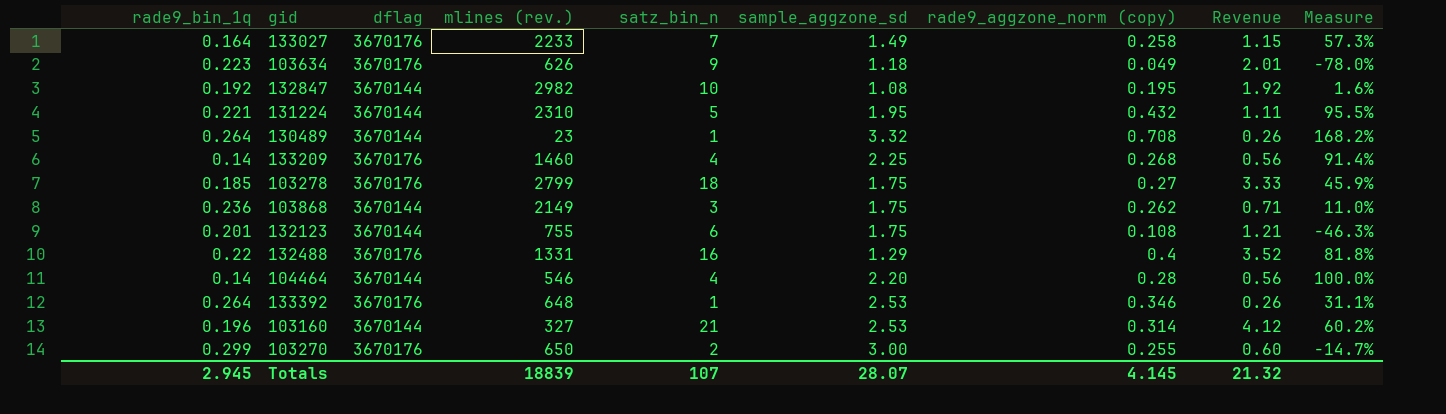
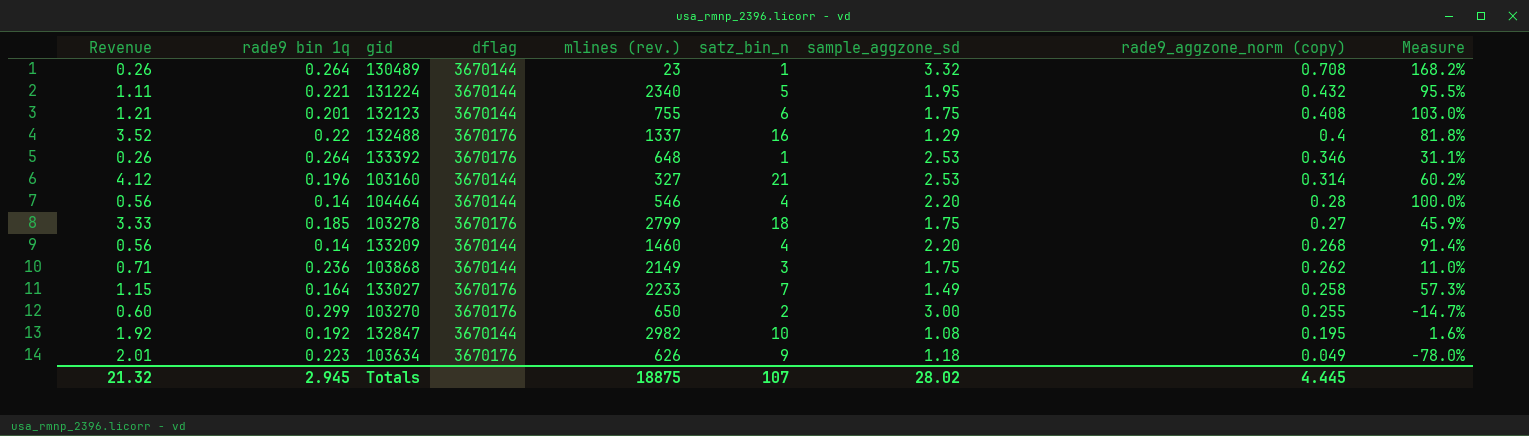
row order: none -> rade9_aggzone_norm (copy) descending
column Revenue | position: 8 -> 1
column name: rade9_bin_1q -> rade9 bin 1q
131224 | mlines (rev.): 2310 -> 2340
132123 | rade9_aggzone_norm (copy): 0.108 -> 0.408
132123 | Measure: -46.3% -> 103.0%
132488 | mlines (rev.): 1331 -> 1337
133209 | dflag: 3670176 -> 3670144
133209 | sample_aggzone_sd: 2.25 -> 2.20
Totals | mlines (rev.): 18839 -> 18875
Totals | sample_aggzone_sd: 28.07 -> 28.02
Totals | rade9_aggzone_norm (copy): 4.145 -> 4.445

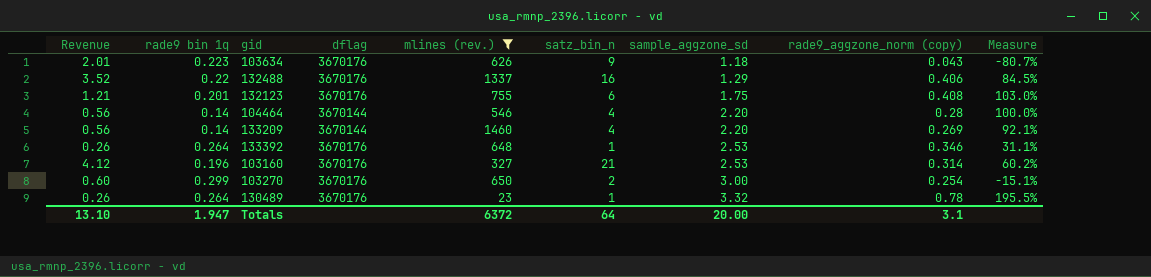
filter: none -> mlines (rev.) <= 1460
row order: rade9_aggzone_norm (copy) descending -> sample_aggzone_sd ascending
103634 | rade9_aggzone_norm (copy): 0.049 -> 0.043
103634 | Measure: -78.0% -> -80.7%
132488 | rade9_aggzone_norm (copy): 0.4 -> 0.406
132488 | Measure: 81.8% -> 84.5%
132123 | dflag: 3670144 -> 3670176
133209 | rade9_aggzone_norm (copy): 0.268 -> 0.269
133209 | Measure: 91.4% -> 92.1%
103160 | dflag: 3670144 -> 3670176
103270 | rade9_aggzone_norm (copy): 0.255 -> 0.254
103270 | Measure: -14.7% -> -15.1%
130489 | dflag: 3670144 -> 3670176
130489 | rade9_aggzone_norm (copy): 0.708 -> 0.78
130489 | Measure: 168.2% -> 195.5%
Totals | Revenue: 21.32 -> 13.10
Totals | rade9 bin 1q: 2.945 -> 1.947
Totals | mlines (rev.): 18875 -> 6372
Totals | satz_bin_n: 107 -> 64
Totals | sample_aggzone_sd: 28.02 -> 20.00
Totals | rade9_aggzone_norm (copy): 4.445 -> 3.1

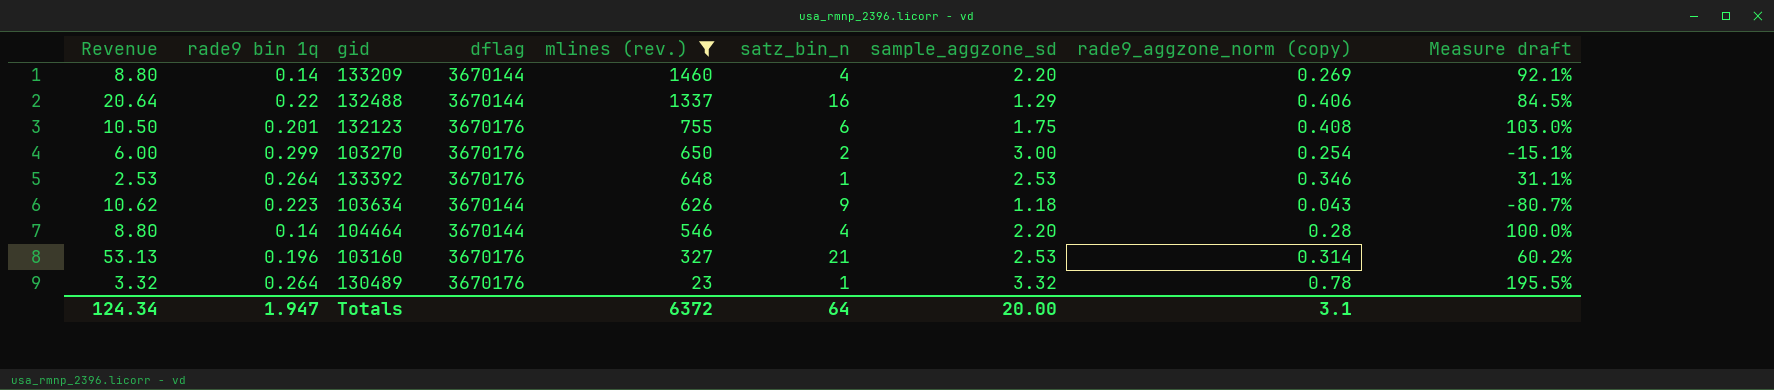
row order: sample_aggzone_sd ascending -> mlines (rev.) descending
column Revenue | formula: [rade9 bin 1q] * [satz_bin_n] -> [satz_bin_n] * [sample_aggzone_sd]
column name: Measure -> Measure draft
132488 | dflag: 3670176 -> 3670144
103634 | dflag: 3670176 -> 3670144
Totals | Revenue: 13.10 -> 124.34

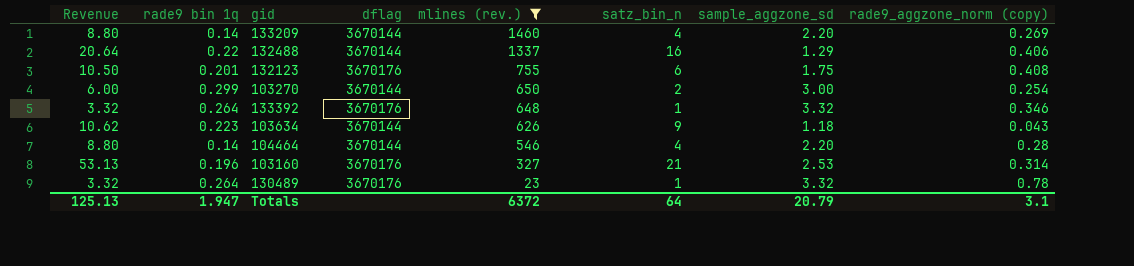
column Measure draft | formula: ([rade9_aggzone_norm (copy)] - [rade9 bin 1q]) / [rade9 bin 1q] -> none
103270 | dflag: 3670176 -> 3670144
133392 | Revenue: 2.53 -> 3.32
133392 | sample_aggzone_sd: 2.53 -> 3.32
Totals | Revenue: 124.34 -> 125.13
Totals | sample_aggzone_sd: 20.00 -> 20.79

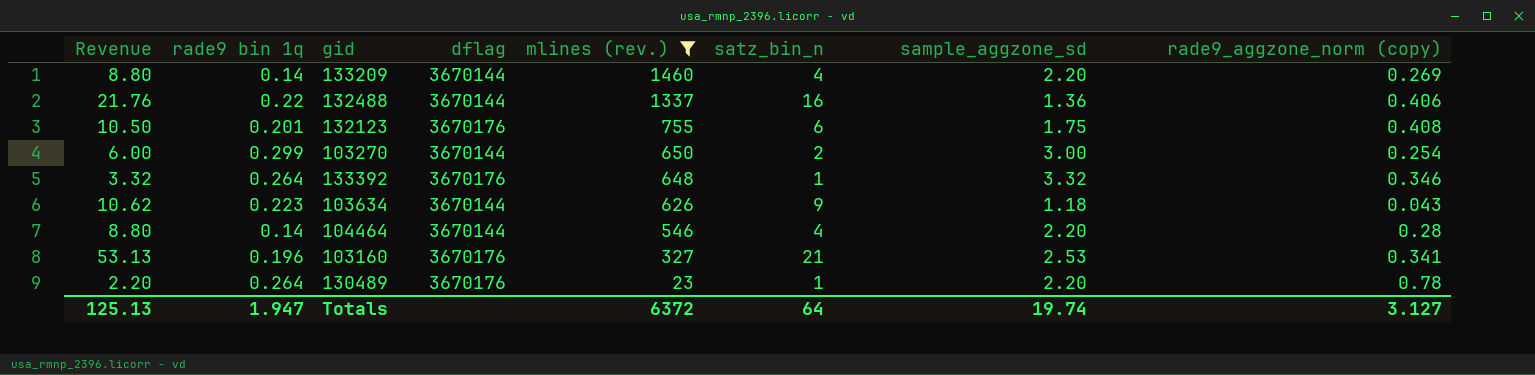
132488 | Revenue: 20.64 -> 21.76
132488 | sample_aggzone_sd: 1.29 -> 1.36
103160 | rade9_aggzone_norm (copy): 0.314 -> 0.341
130489 | Revenue: 3.32 -> 2.20
130489 | sample_aggzone_sd: 3.32 -> 2.20
Totals | sample_aggzone_sd: 20.79 -> 19.74
Totals | rade9_aggzone_norm (copy): 3.1 -> 3.127

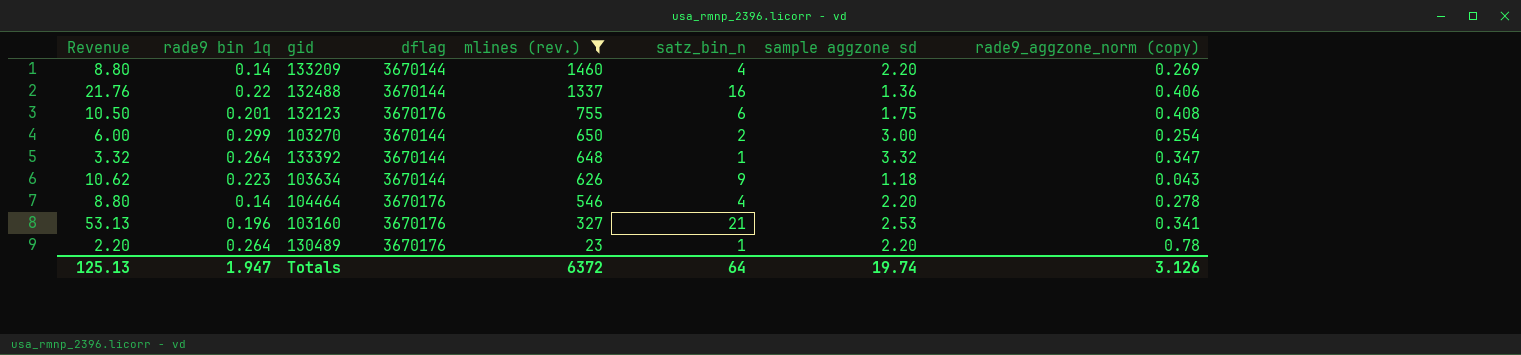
column name: sample_aggzone_sd -> sample aggzone sd
133392 | dflag: 3670176 -> 3670144
133392 | rade9_aggzone_norm (copy): 0.346 -> 0.347
104464 | dflag: 3670144 -> 3670176
104464 | rade9_aggzone_norm (copy): 0.28 -> 0.278
Totals | rade9_aggzone_norm (copy): 3.127 -> 3.126

